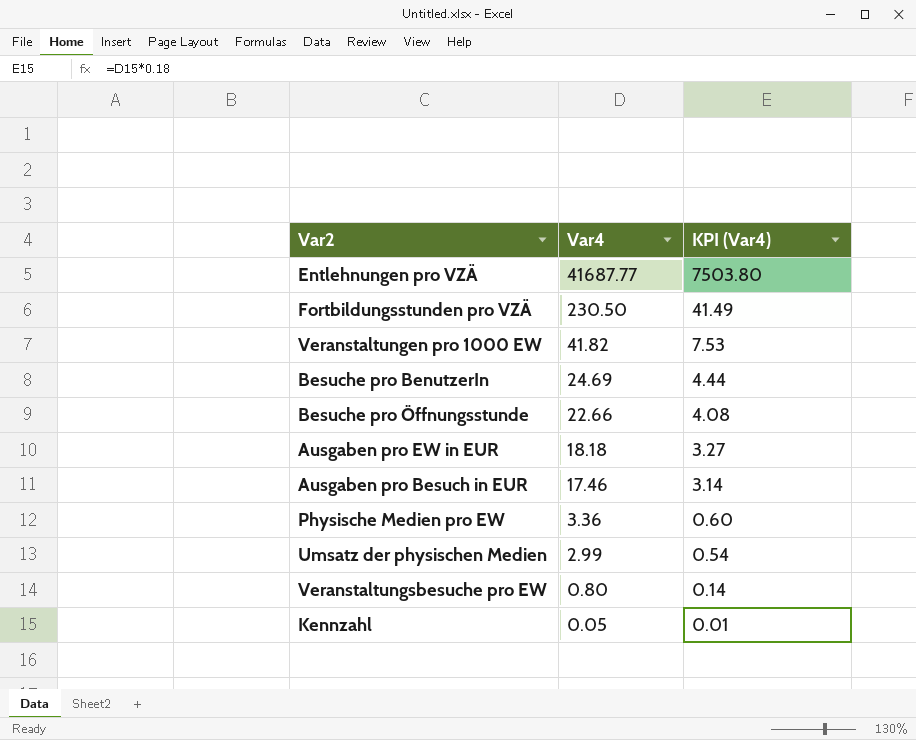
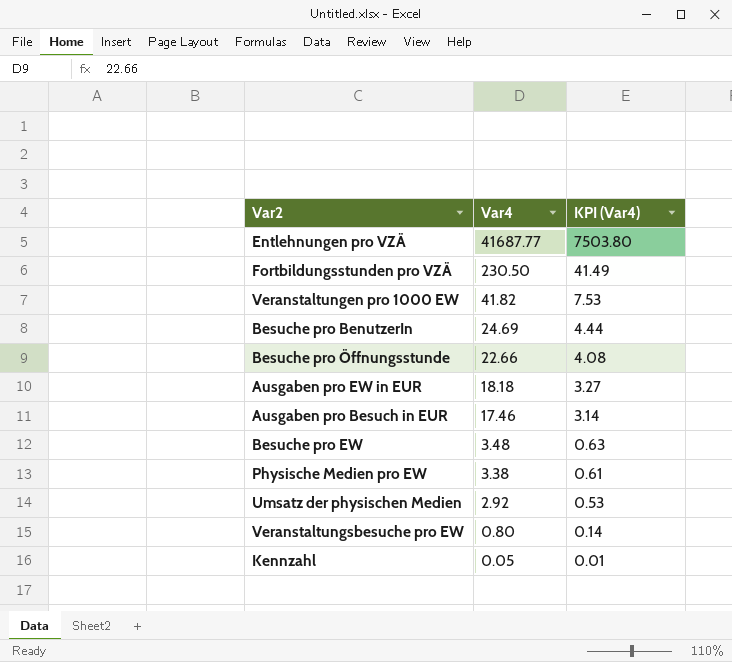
row Besuche pro EW: none -> 3.48 | 0.63
Physische Medien pro EW | Var4: 3.36 -> 3.38
Physische Medien pro EW | KPI (Var4): 0.60 -> 0.61
Umsatz der physischen Medien | Var4: 2.99 -> 2.92
Umsatz der physischen Medien | KPI (Var4): 0.54 -> 0.53

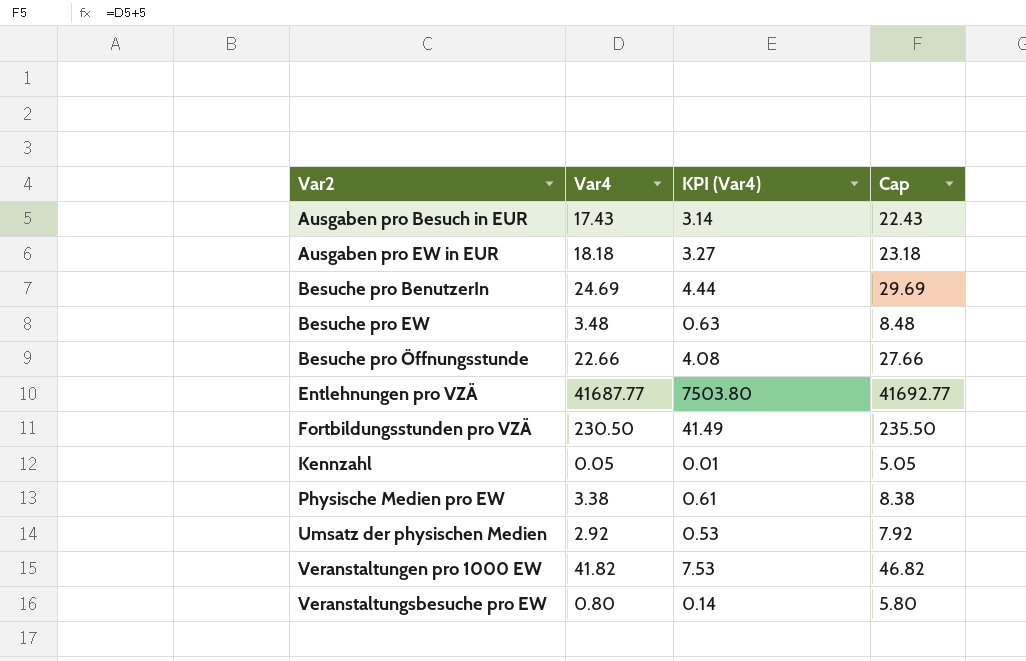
row order: Var4 descending -> Var2 ascending
column Cap | formula: none -> [Var4] + 5
Ausgaben pro Besuch in EUR | Var4: 17.46 -> 17.43

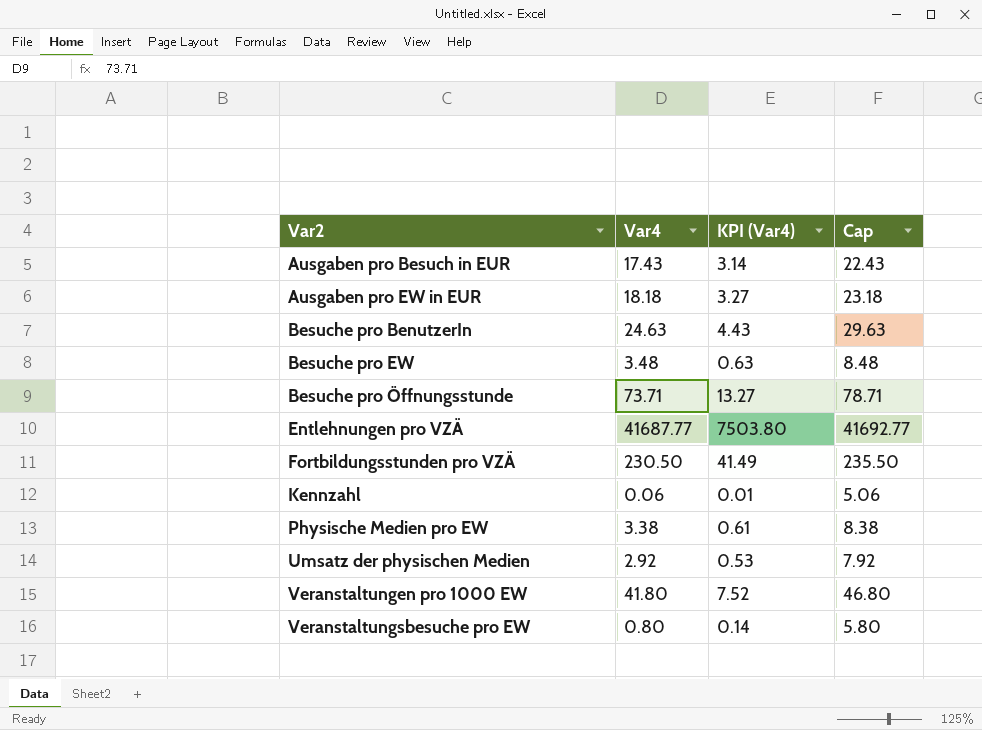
Besuche pro BenutzerIn | Var4: 24.69 -> 24.63
Besuche pro BenutzerIn | KPI (Var4): 4.44 -> 4.43
Besuche pro BenutzerIn | Cap: 29.69 -> 29.63
Besuche pro Öffnungsstunde | Var4: 22.66 -> 73.71
Besuche pro Öffnungsstunde | KPI (Var4): 4.08 -> 13.27
Besuche pro Öffnungsstunde | Cap: 27.66 -> 78.71
Kennzahl | Var4: 0.05 -> 0.06
Kennzahl | Cap: 5.05 -> 5.06
Veranstaltungen pro 1000 EW | Var4: 41.82 -> 41.80
Veranstaltungen pro 1000 EW | KPI (Var4): 7.53 -> 7.52
Veranstaltungen pro 1000 EW | Cap: 46.82 -> 46.80

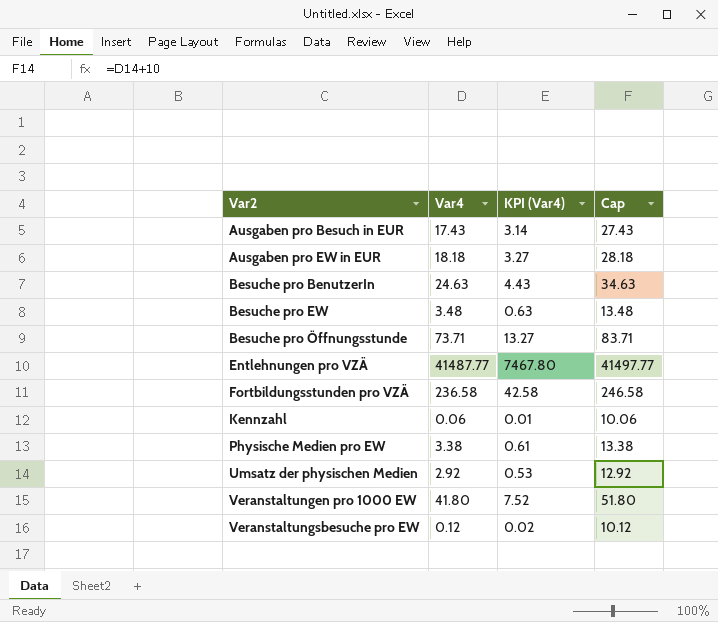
column Cap | formula: [Var4] + 5 -> [Var4] + 10
Entlehnungen pro VZÄ | Var4: 41687.77 -> 41487.77
Entlehnungen pro VZÄ | KPI (Var4): 7503.80 -> 7467.80
Fortbildungsstunden pro VZÄ | Var4: 230.50 -> 236.58
Fortbildungsstunden pro VZÄ | KPI (Var4): 41.49 -> 42.58
Veranstaltungsbesuche pro EW | Var4: 0.80 -> 0.12
Veranstaltungsbesuche pro EW | KPI (Var4): 0.14 -> 0.02

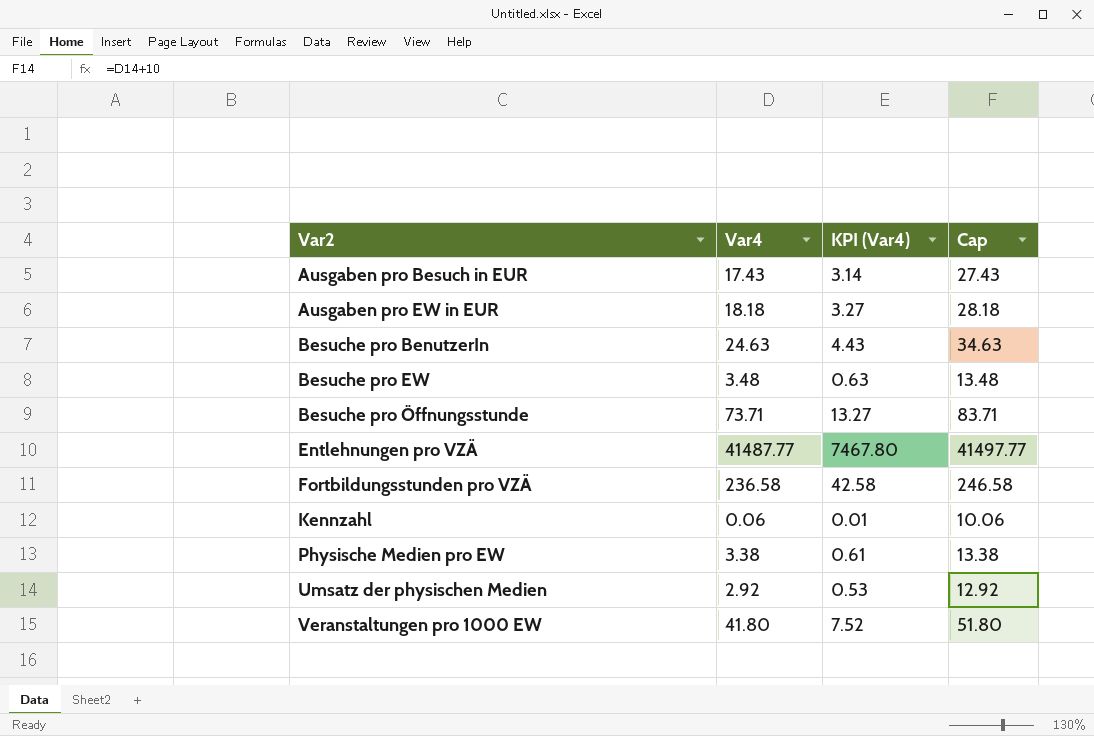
row Veranstaltungsbesuche pro EW: 0.12 | 0.02 | 10.12 -> none

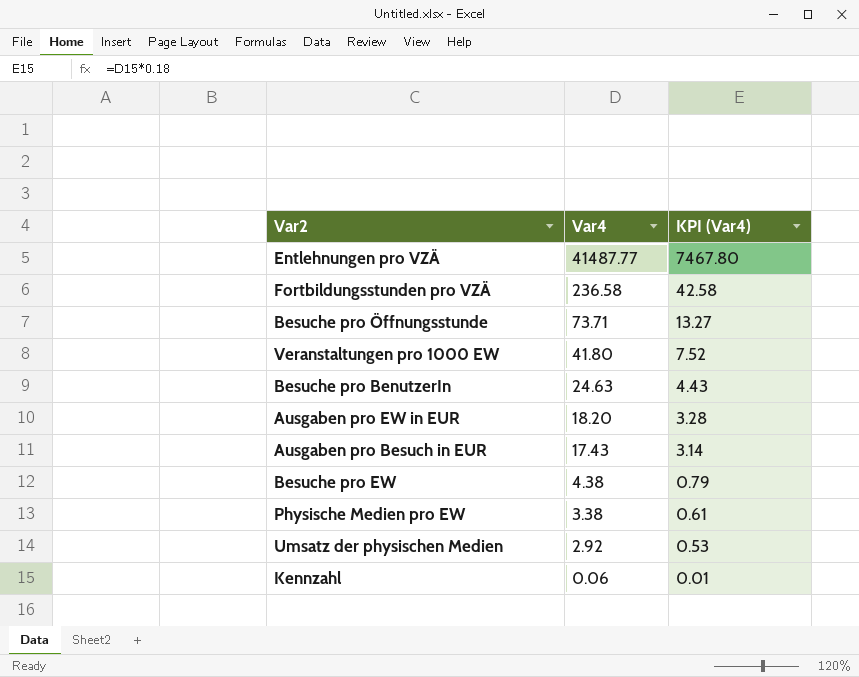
row order: Var2 ascending -> Var4 descending
column Cap | formula: [Var4] + 10 -> none
Ausgaben pro EW in EUR | Var4: 18.18 -> 18.20
Ausgaben pro EW in EUR | KPI (Var4): 3.27 -> 3.28
Besuche pro EW | Var4: 3.48 -> 4.38
Besuche pro EW | KPI (Var4): 0.63 -> 0.79

